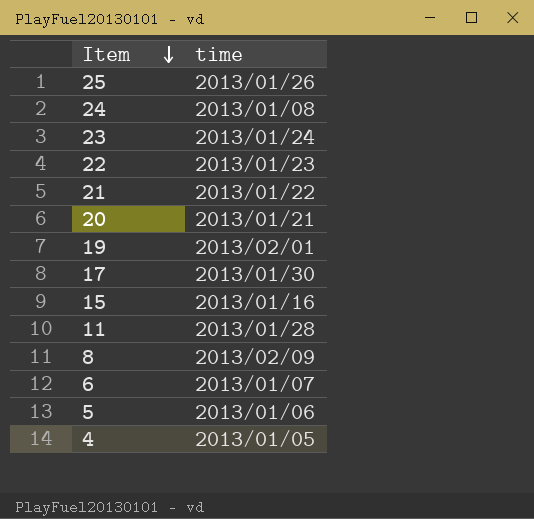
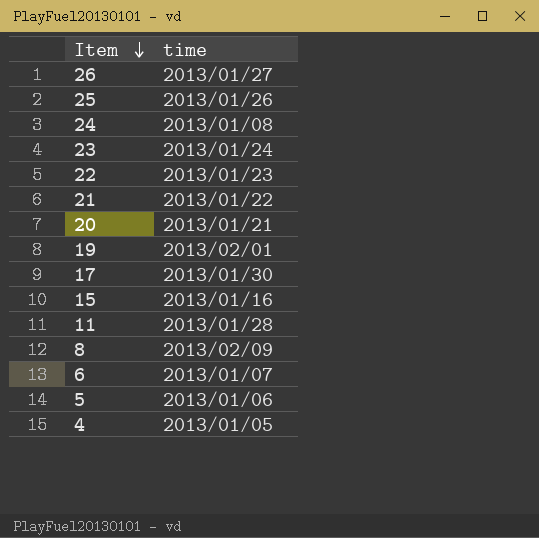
row 26: none -> 2013/01/27

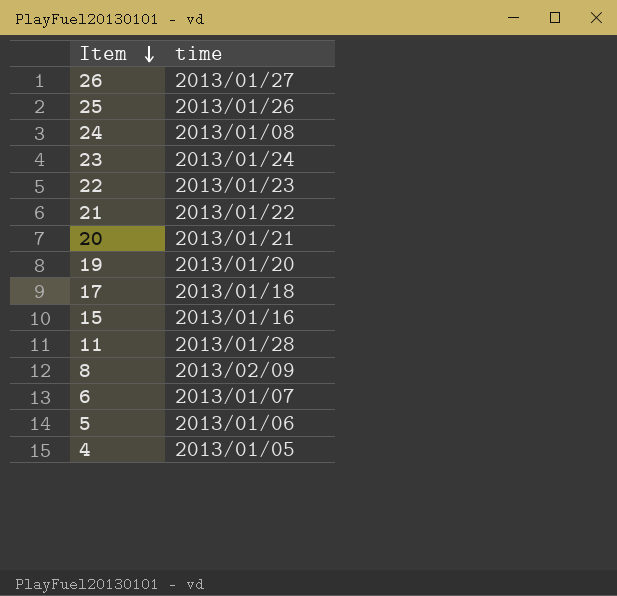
19 | time: 2013/02/01 -> 2013/01/20
17 | time: 2013/01/30 -> 2013/01/18

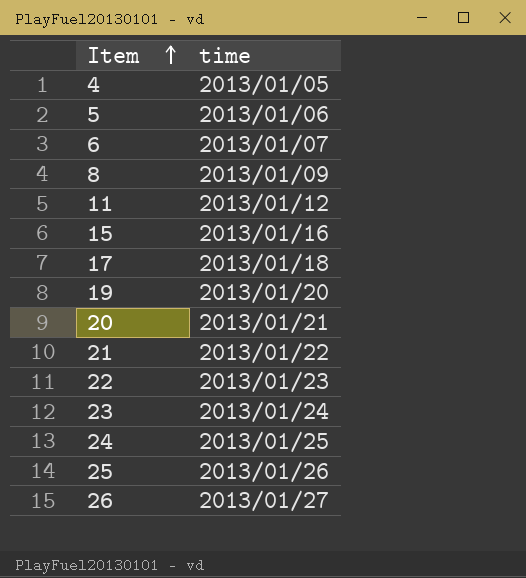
row order: Item descending -> Item ascending
8 | time: 2013/02/09 -> 2013/01/09
11 | time: 2013/01/28 -> 2013/01/12
24 | time: 2013/01/08 -> 2013/01/25

